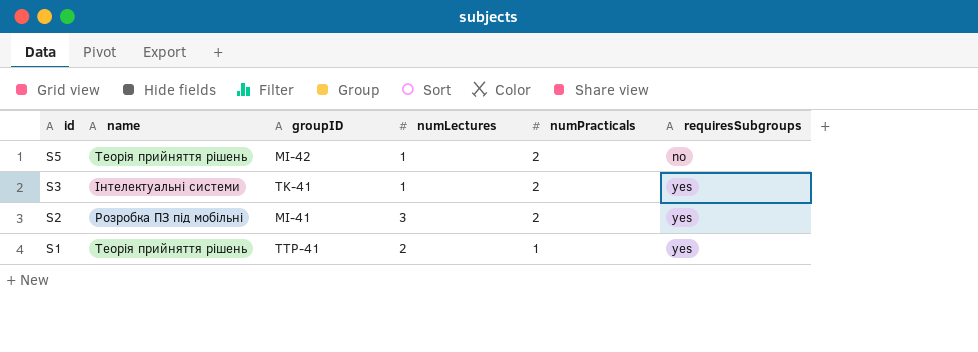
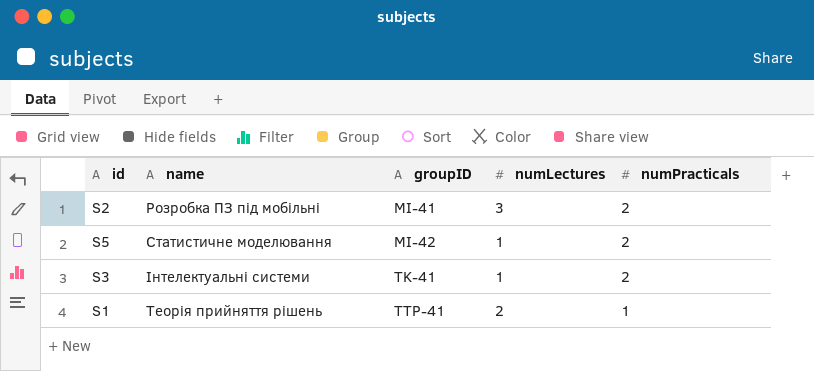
row order: id descending -> groupID ascending
column requiresSubgroups | position: 6 -> none
S5 | name: Теорія прийняття рішень -> Статистичне моделювання

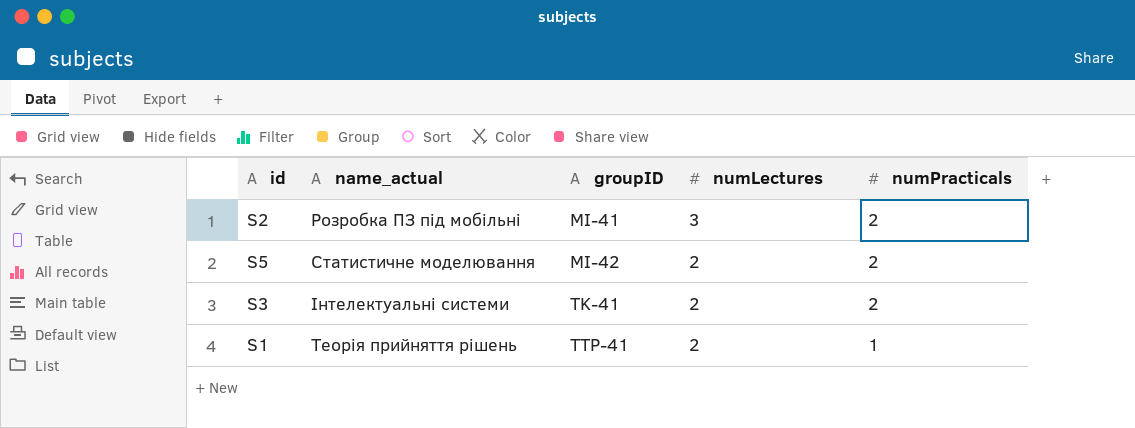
column name: name -> name_actual
S5 | numLectures: 1 -> 2
S3 | numLectures: 1 -> 2

